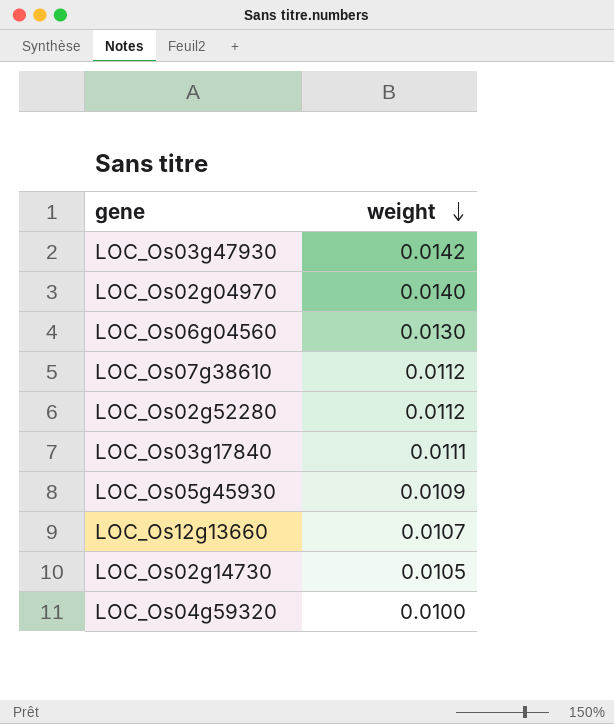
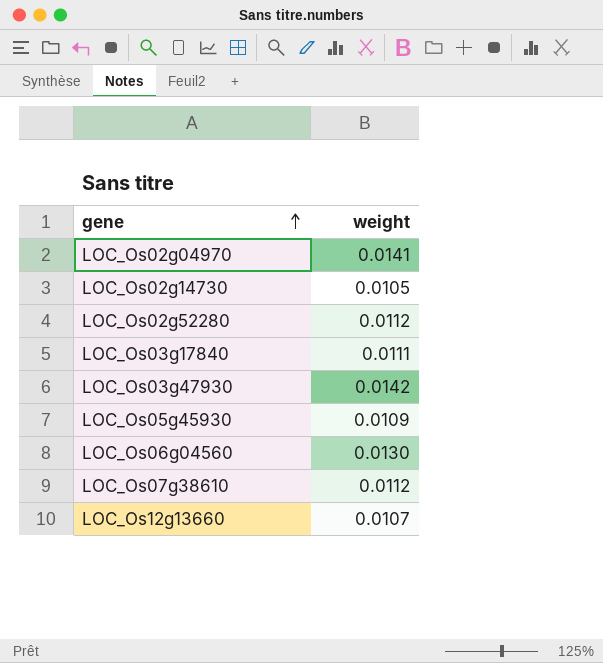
row order: weight descending -> gene ascending
row LOC_Os04g59320: 0.0100 -> none
LOC_Os02g04970 | weight: 0.0140 -> 0.0141

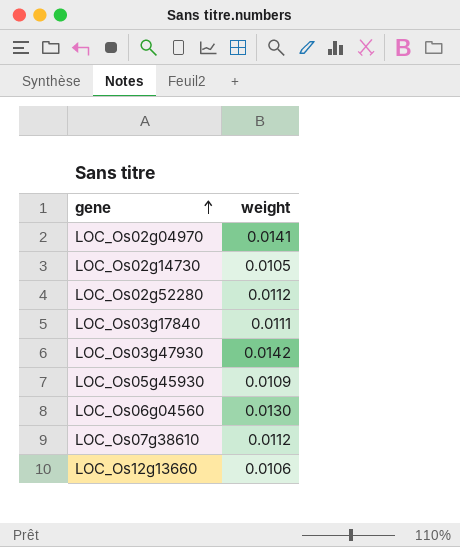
LOC_Os12g13660 | weight: 0.0107 -> 0.0106

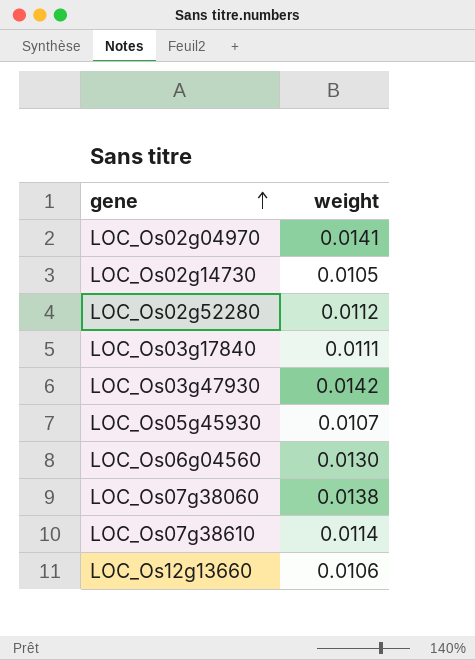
LOC_Os05g45930 | weight: 0.0109 -> 0.0107
row LOC_Os07g38060: none -> 0.0138
LOC_Os07g38610 | weight: 0.0112 -> 0.0114

